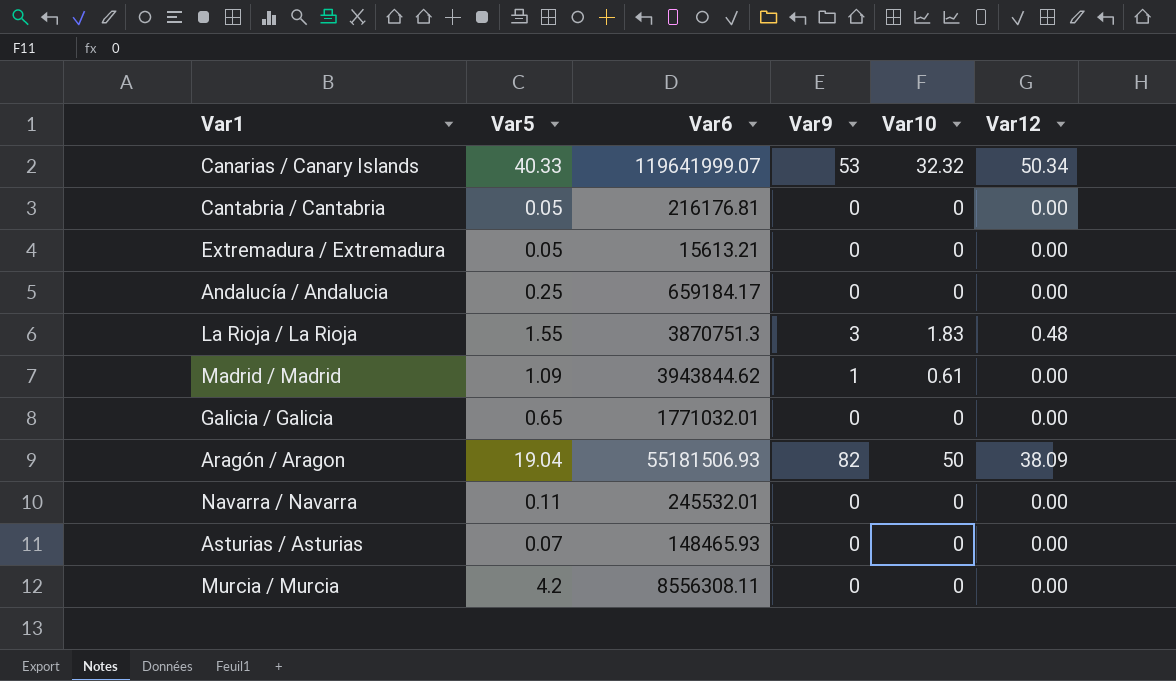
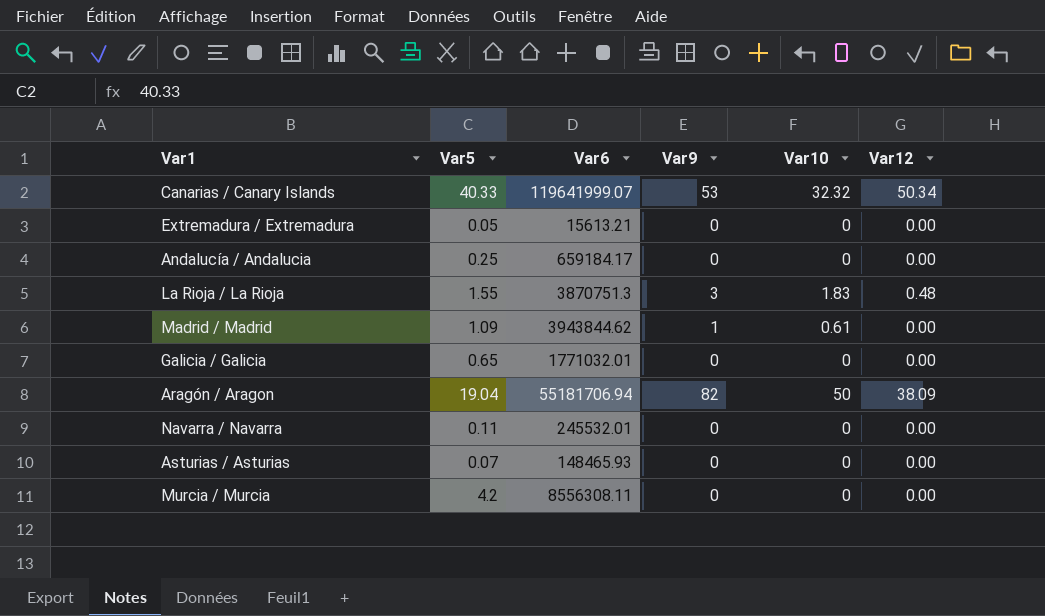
row Cantabria / Cantabria: 0.05 | 216176.81 | 0 | 0 | 0.00 -> none
Aragón / Aragon | Var6: 55181506.93 -> 55181706.94

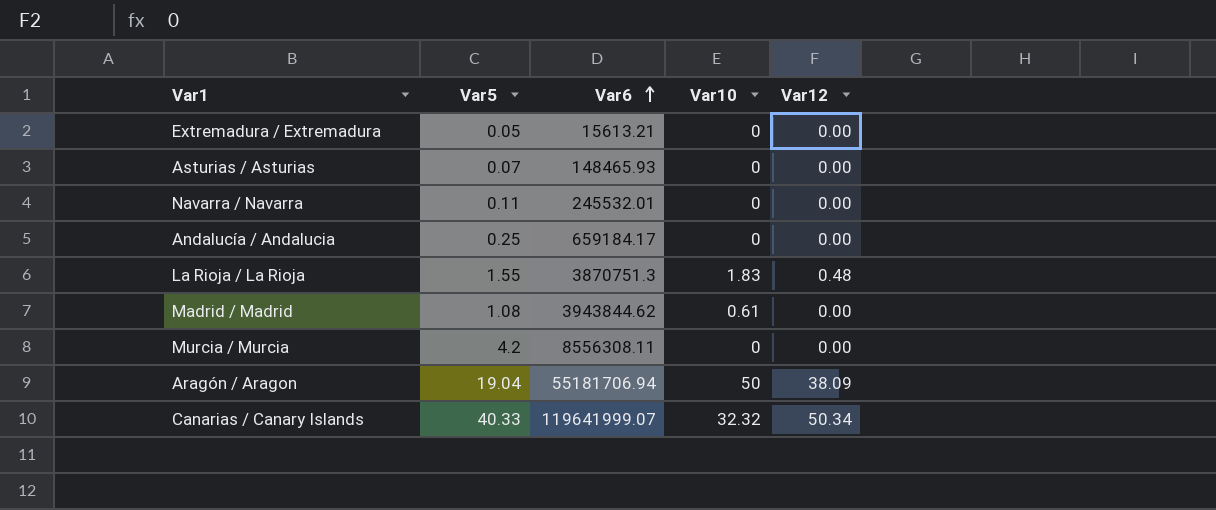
row order: none -> Var6 ascending
column Var9 | position: 4 -> none
row Galicia / Galicia: 0.65 | 1771032.01 | 0 | 0 | 0.00 -> none
Madrid / Madrid | Var5: 1.09 -> 1.08

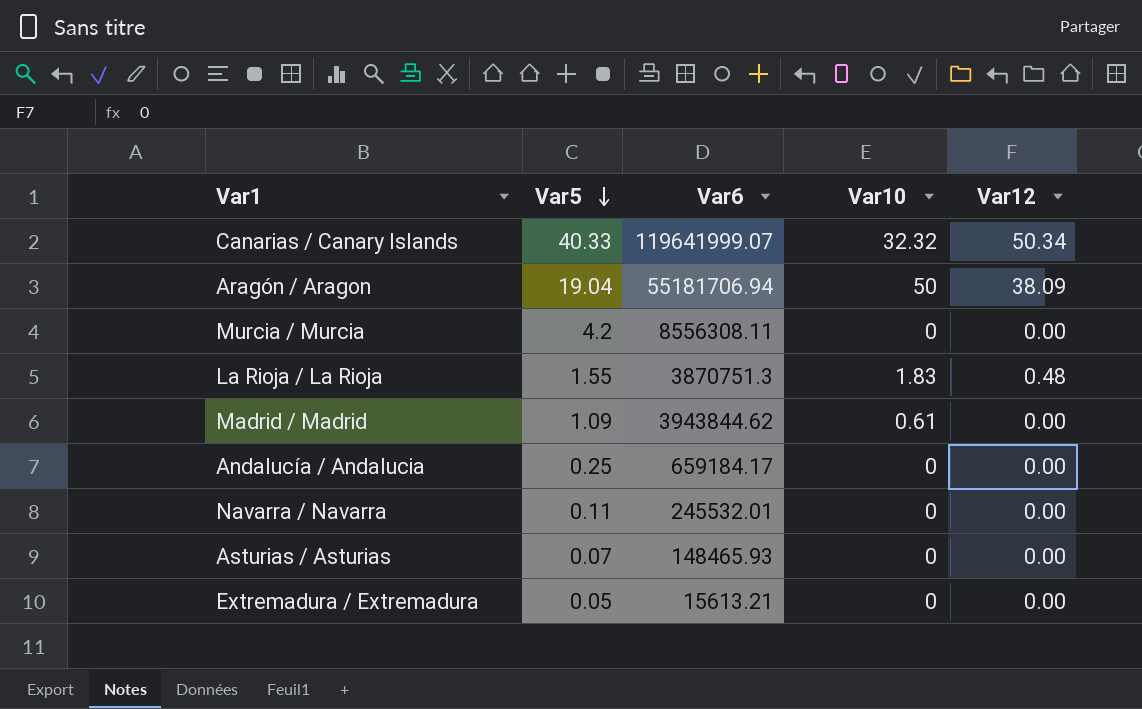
row order: Var6 ascending -> Var5 descending
Madrid / Madrid | Var5: 1.08 -> 1.09

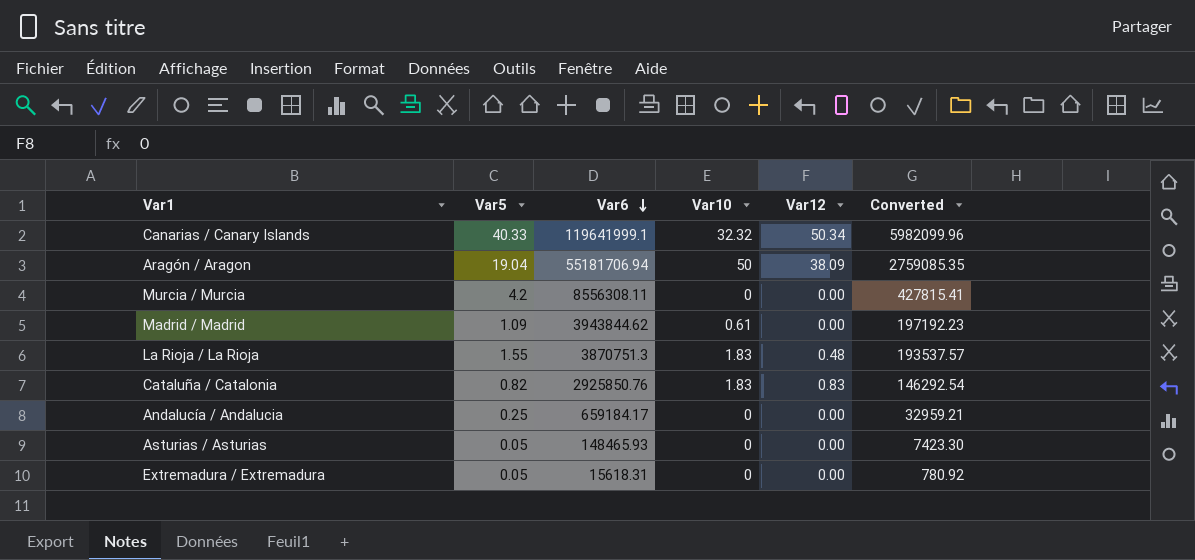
row order: Var5 descending -> Var6 descending
column Converted | formula: none -> [Var6] * 0.05
row Navarra / Navarra: 0.11 | 245532.01 | 0 | 0.00 -> none
Canarias / Canary Islands | Var6: 119641999.07 -> 119641999.1
row Cataluña / Catalonia: none -> 0.82 | 2925850.76 | 1.83 | 0.83 | 146292.54
Asturias / Asturias | Var5: 0.07 -> 0.05
Extremadura / Extremadura | Var6: 15613.21 -> 15618.31

